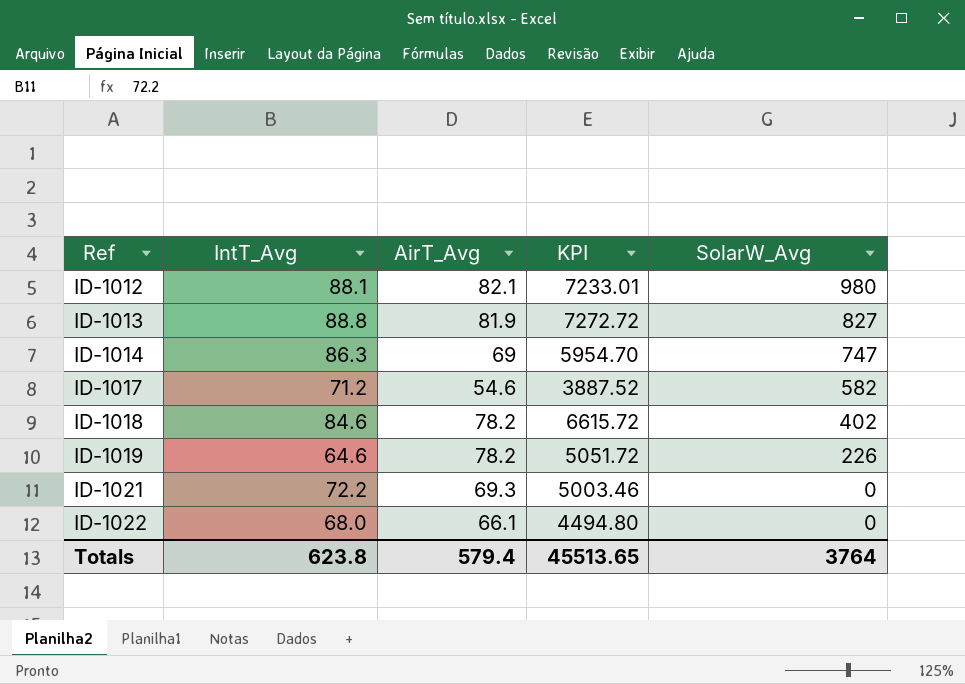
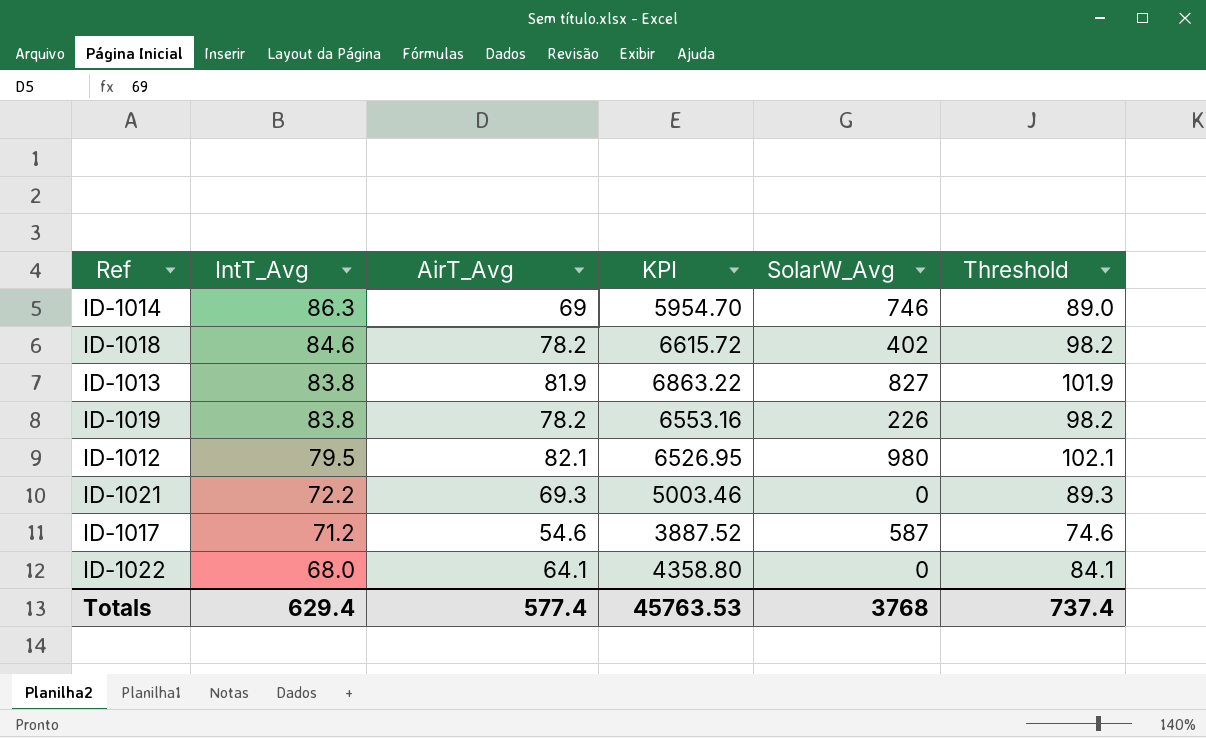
row order: Ref ascending -> IntT_Avg descending
column Threshold | formula: none -> [AirT_Avg] + 20
ID-1014 | SolarW_Avg: 747 -> 746
ID-1013 | IntT_Avg: 88.8 -> 83.8
ID-1013 | KPI: 7272.72 -> 6863.22
ID-1019 | IntT_Avg: 64.6 -> 83.8
ID-1019 | KPI: 5051.72 -> 6553.16
ID-1012 | IntT_Avg: 88.1 -> 79.5
ID-1012 | KPI: 7233.01 -> 6526.95
ID-1017 | SolarW_Avg: 582 -> 587
ID-1022 | AirT_Avg: 66.1 -> 64.1
ID-1022 | KPI: 4494.80 -> 4358.80
Totals | IntT_Avg: 623.8 -> 629.4
Totals | AirT_Avg: 579.4 -> 577.4
Totals | KPI: 45513.65 -> 45763.53
Totals | SolarW_Avg: 3764 -> 3768

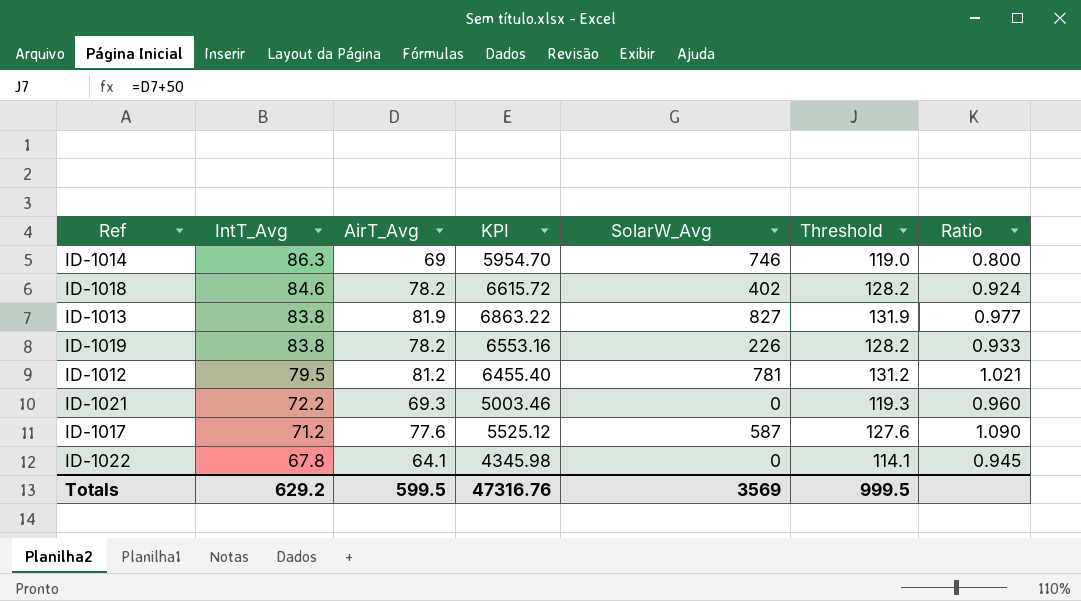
column Threshold | formula: [AirT_Avg] + 20 -> [AirT_Avg] + 50
column Ratio | formula: none -> [AirT_Avg] / [IntT_Avg]
ID-1012 | AirT_Avg: 82.1 -> 81.2
ID-1012 | KPI: 6526.95 -> 6455.40
ID-1012 | SolarW_Avg: 980 -> 781
ID-1017 | AirT_Avg: 54.6 -> 77.6
ID-1017 | KPI: 3887.52 -> 5525.12
ID-1022 | IntT_Avg: 68.0 -> 67.8
ID-1022 | KPI: 4358.80 -> 4345.98
Totals | IntT_Avg: 629.4 -> 629.2
Totals | AirT_Avg: 577.4 -> 599.5
Totals | KPI: 45763.53 -> 47316.76
Totals | SolarW_Avg: 3768 -> 3569
Totals | Threshold: 737.4 -> 999.5

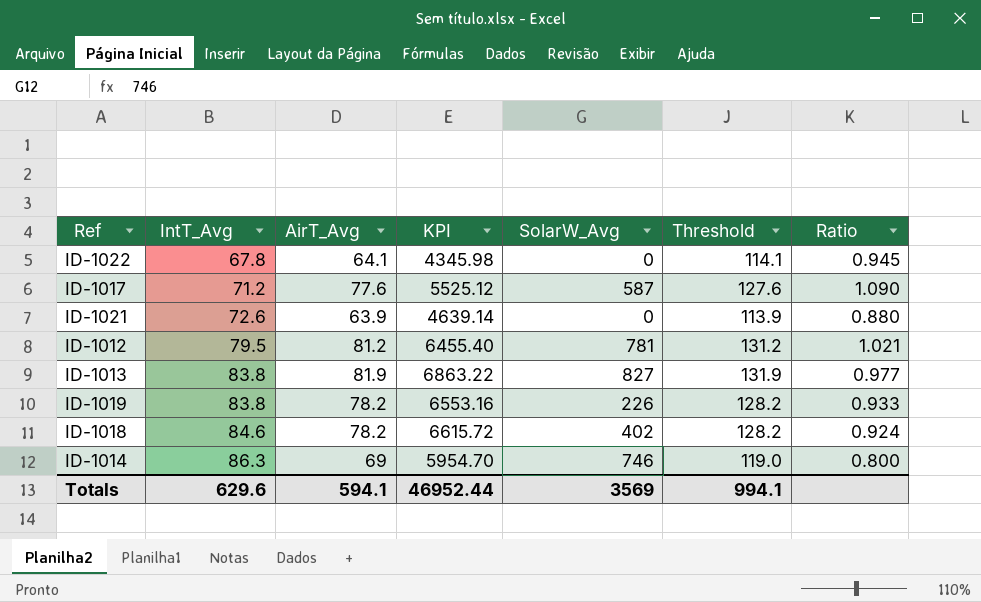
row order: IntT_Avg descending -> IntT_Avg ascending
ID-1021 | IntT_Avg: 72.2 -> 72.6
ID-1021 | AirT_Avg: 69.3 -> 63.9
ID-1021 | KPI: 5003.46 -> 4639.14
ID-1021 | Threshold: 119.3 -> 113.9
ID-1021 | Ratio: 0.960 -> 0.880
Totals | IntT_Avg: 629.2 -> 629.6
Totals | AirT_Avg: 599.5 -> 594.1
Totals | KPI: 47316.76 -> 46952.44
Totals | Threshold: 999.5 -> 994.1

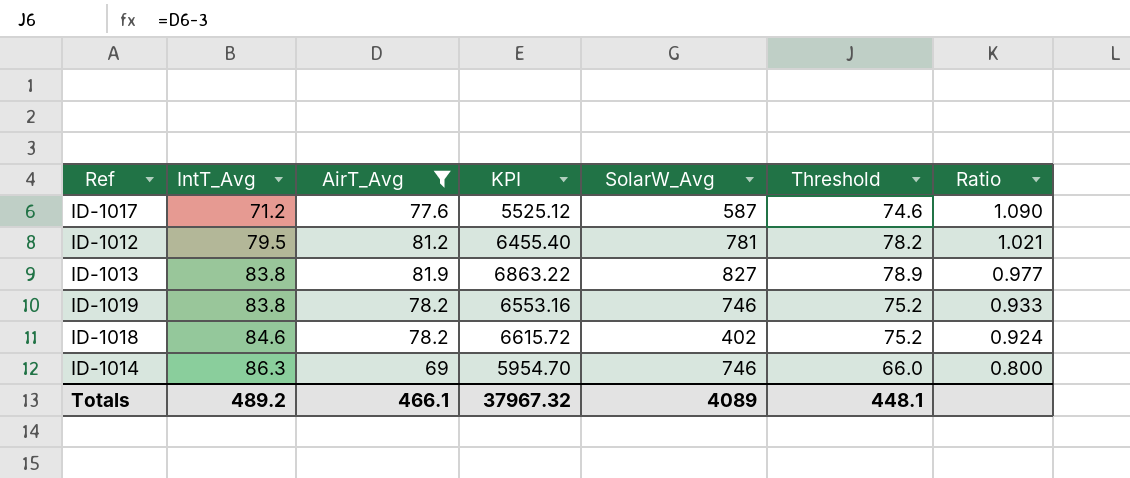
filter: none -> AirT_Avg >= 69
column Threshold | formula: [AirT_Avg] + 50 -> [AirT_Avg] - 3
ID-1019 | SolarW_Avg: 226 -> 746
Totals | IntT_Avg: 629.6 -> 489.2
Totals | AirT_Avg: 594.1 -> 466.1
Totals | KPI: 46952.44 -> 37967.32
Totals | SolarW_Avg: 3569 -> 4089
Totals | Threshold: 994.1 -> 448.1

